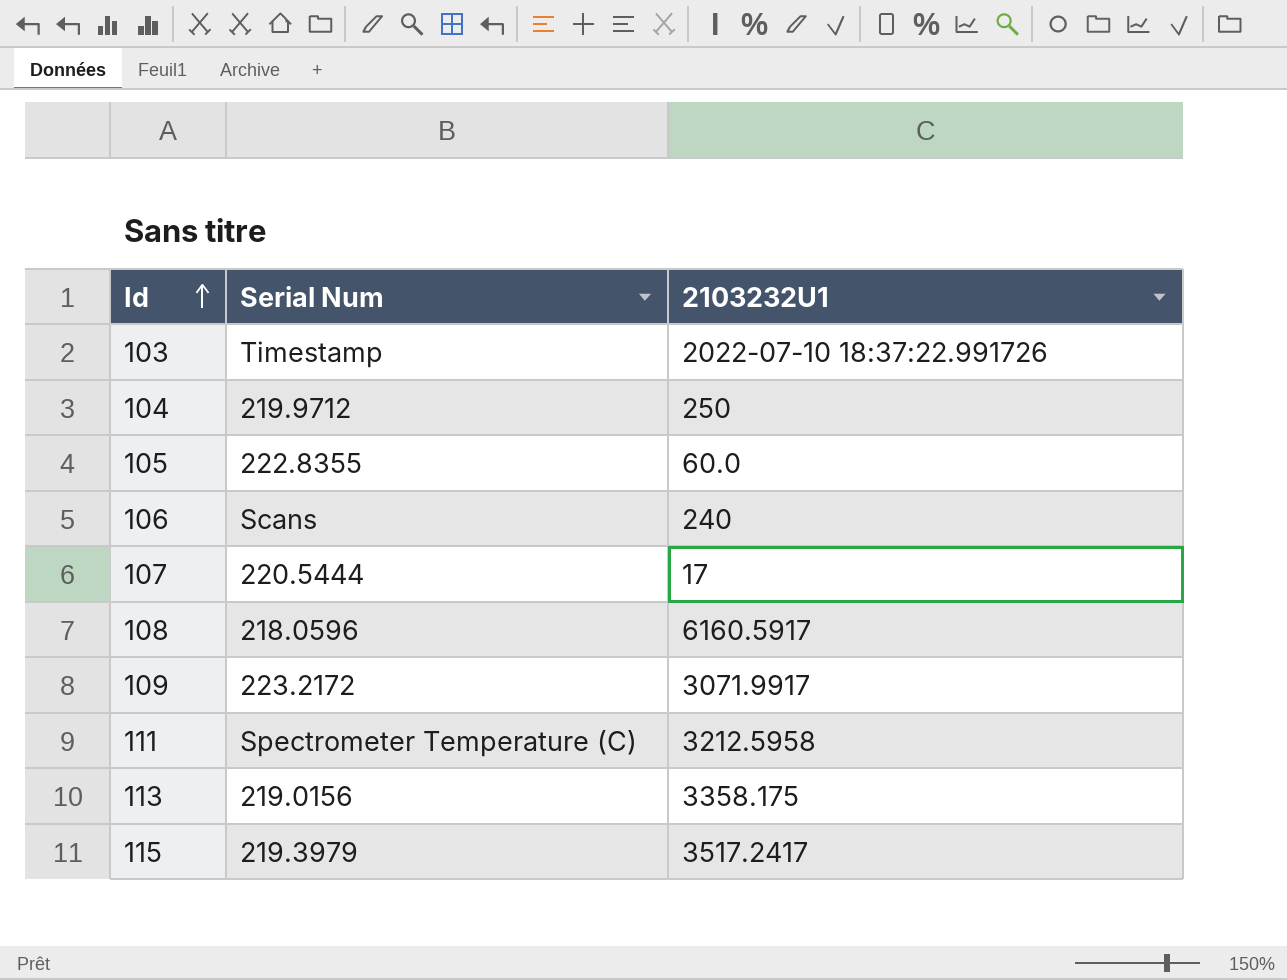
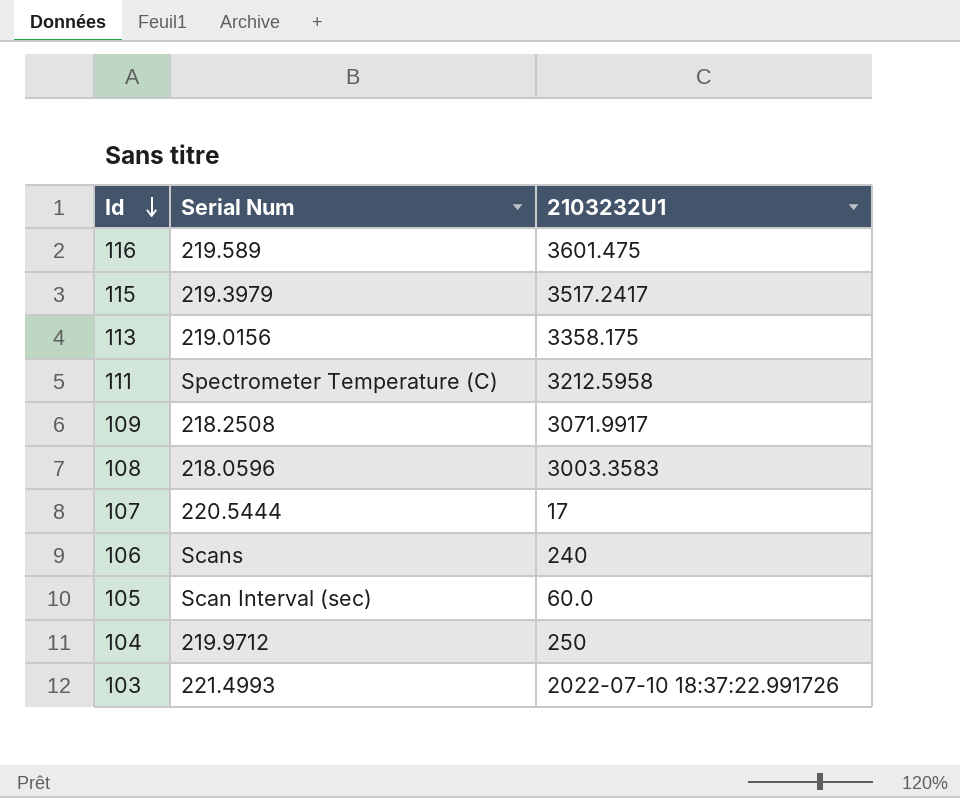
row order: Id ascending -> Id descending
row 116: none -> 219.589 | 3601.475
109 | Serial Num: 223.2172 -> 218.2508
108 | 2103232U1: 6160.5917 -> 3003.3583
105 | Serial Num: 222.8355 -> Scan Interval (sec)
103 | Serial Num: Timestamp -> 221.4993

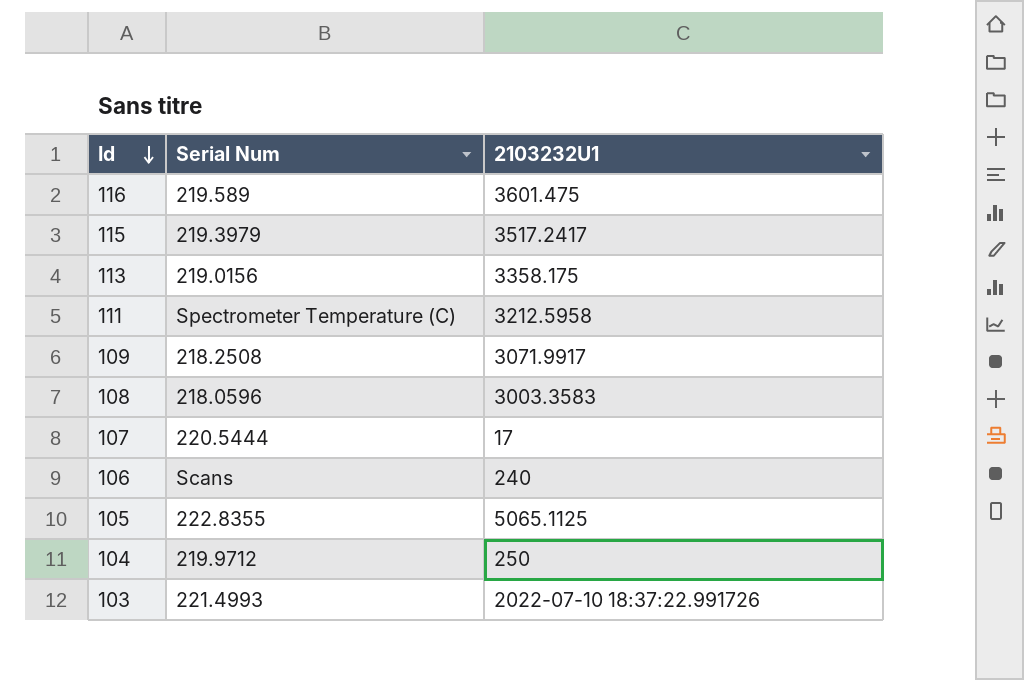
105 | Serial Num: Scan Interval (sec) -> 222.8355
105 | 2103232U1: 60.0 -> 5065.1125

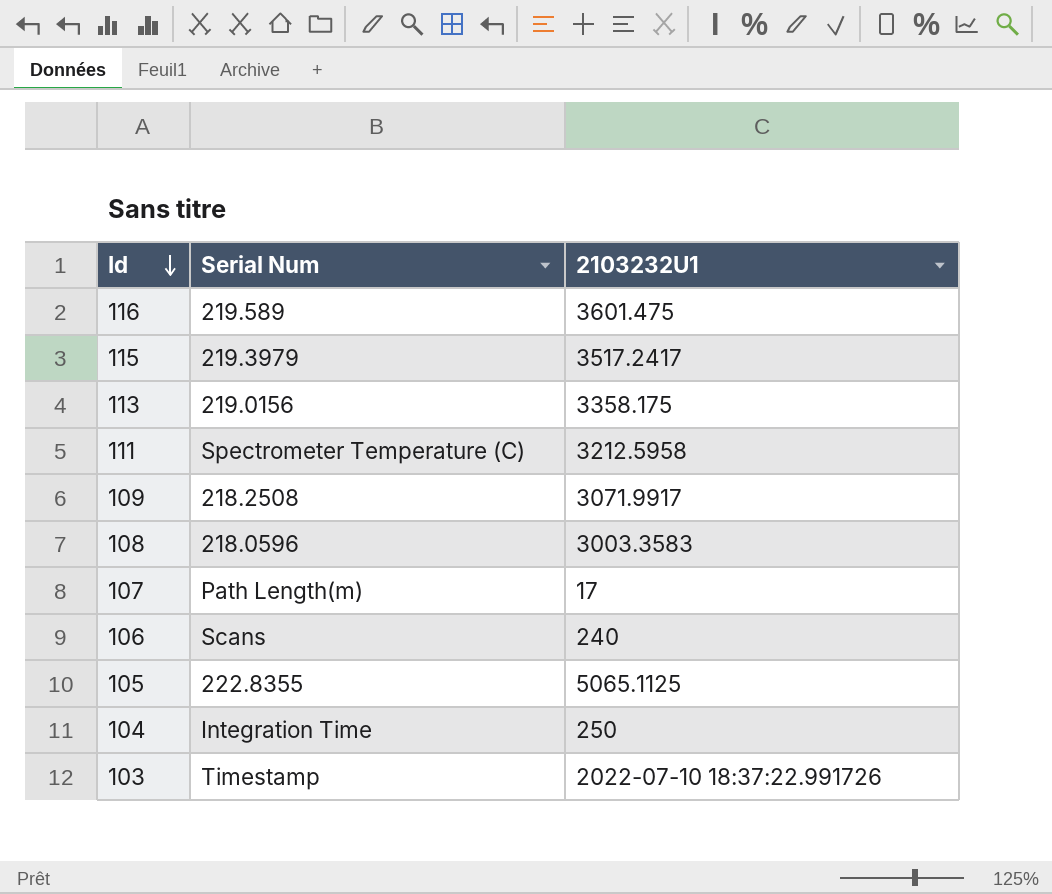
107 | Serial Num: 220.5444 -> Path Length(m)
104 | Serial Num: 219.9712 -> Integration Time
103 | Serial Num: 221.4993 -> Timestamp

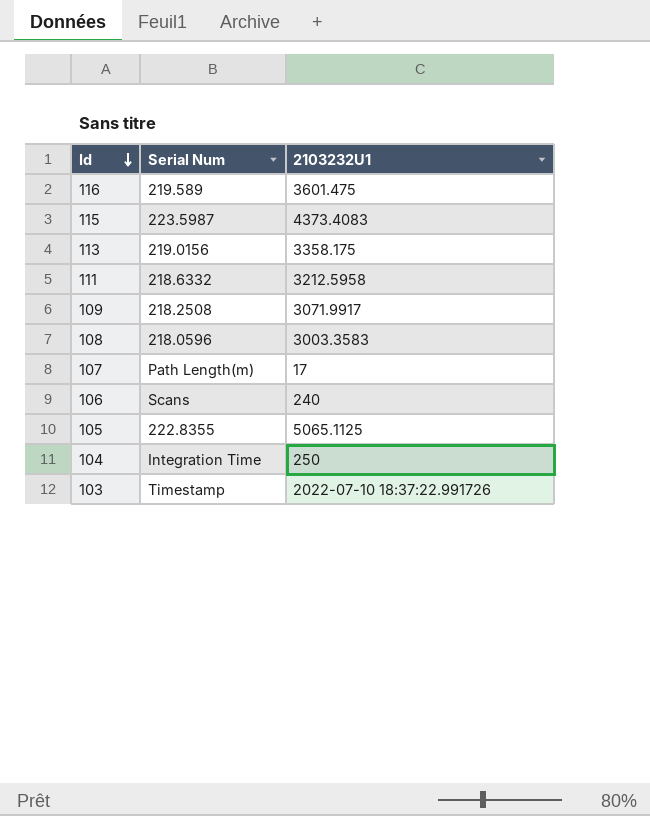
115 | Serial Num: 219.3979 -> 223.5987
115 | 2103232U1: 3517.2417 -> 4373.4083
111 | Serial Num: Spectrometer Temperature (C) -> 218.6332

